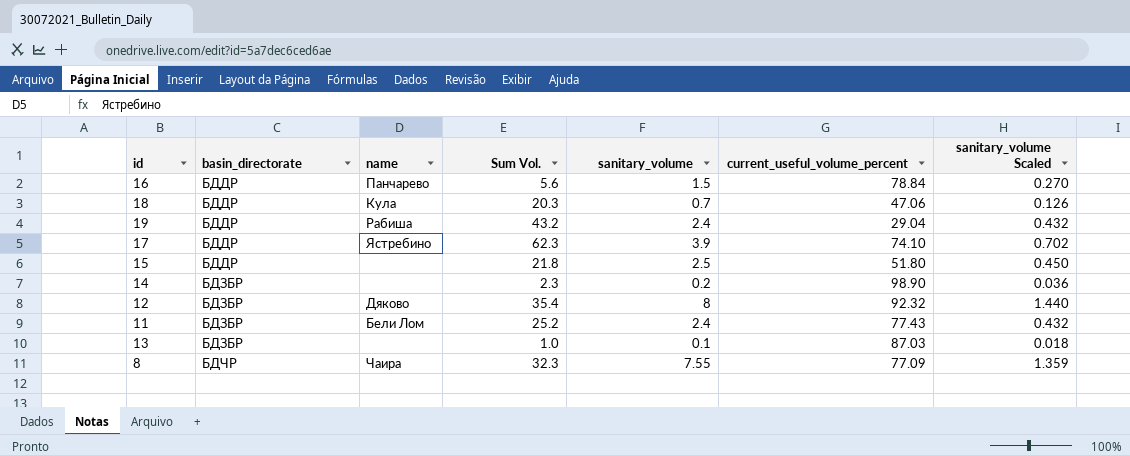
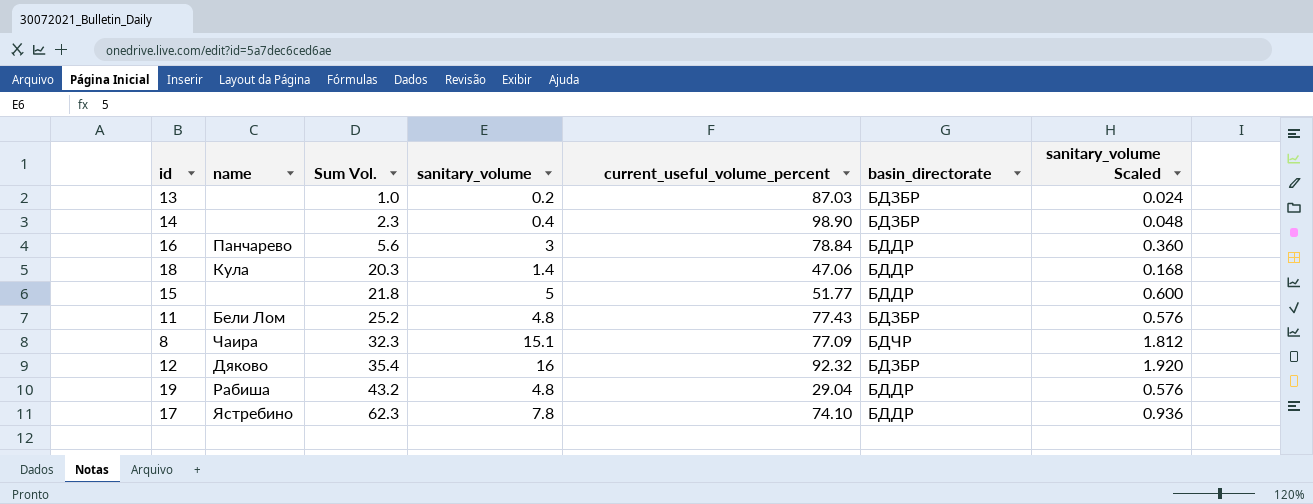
row order: basin_directorate ascending -> Sum Vol. ascending
column basin_directorate | position: 2 -> 6
column sanitary_volume Scaled | formula: [sanitary_volume] * 0.18 -> [sanitary_volume] * 0.12
13 | sanitary_volume: 0.1 -> 0.2
14 | sanitary_volume: 0.2 -> 0.4
16 | sanitary_volume: 1.5 -> 3
18 | sanitary_volume: 0.7 -> 1.4
15 | sanitary_volume: 2.5 -> 5
15 | current_useful_volume_percent: 51.80 -> 51.77
11 | sanitary_volume: 2.4 -> 4.8
8 | sanitary_volume: 7.55 -> 15.1
12 | sanitary_volume: 8 -> 16
19 | sanitary_volume: 2.4 -> 4.8
17 | sanitary_volume: 3.9 -> 7.8

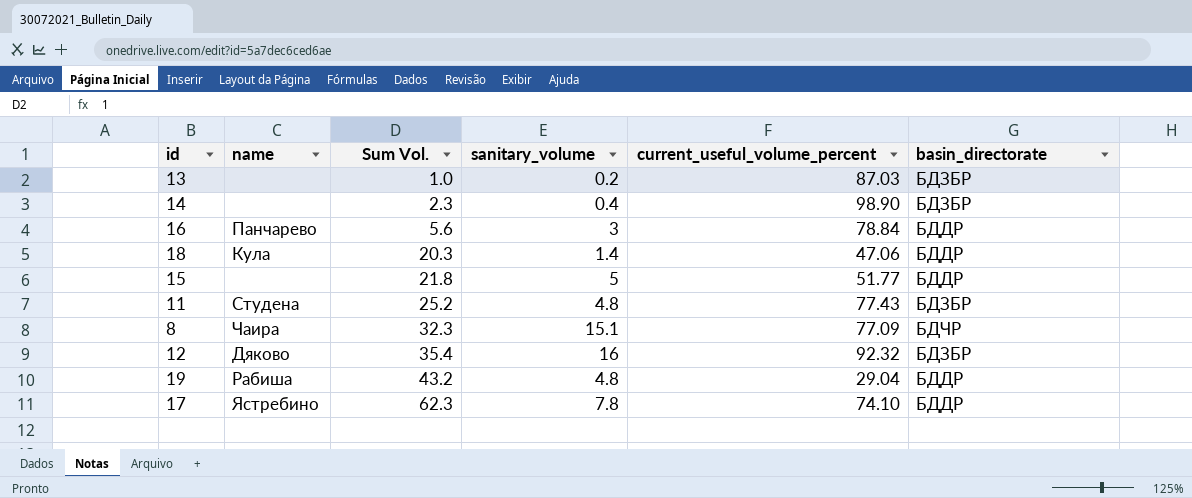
column sanitary_volume Scaled | formula: [sanitary_volume] * 0.12 -> none
11 | name: Бели Лом -> Студена

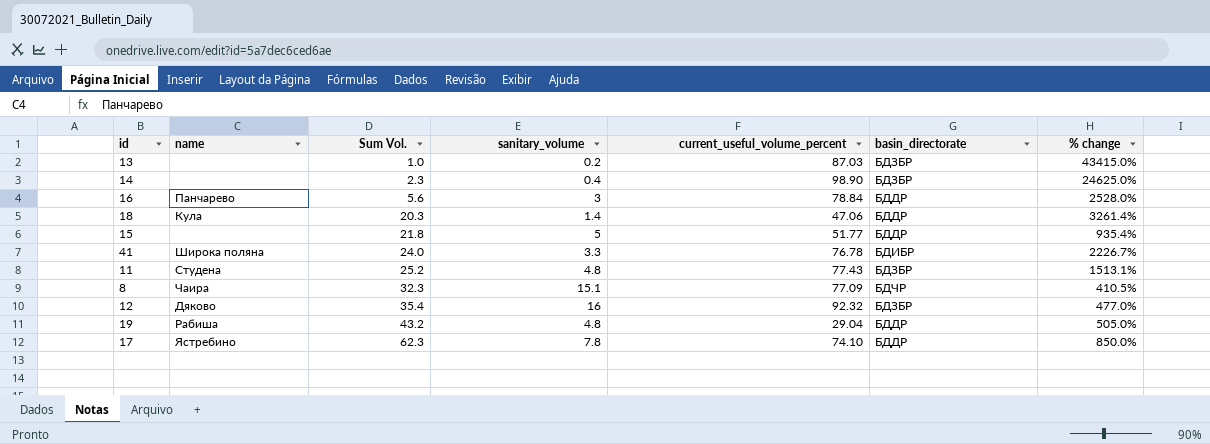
column % change | formula: none -> ([current_useful_volume_percent] - [sanitary_volume]) / [sanitary_volume]
row 41: none -> Широка поляна | 24.0 | 3.3 | 76.78 | БДИБР | 2226.7%

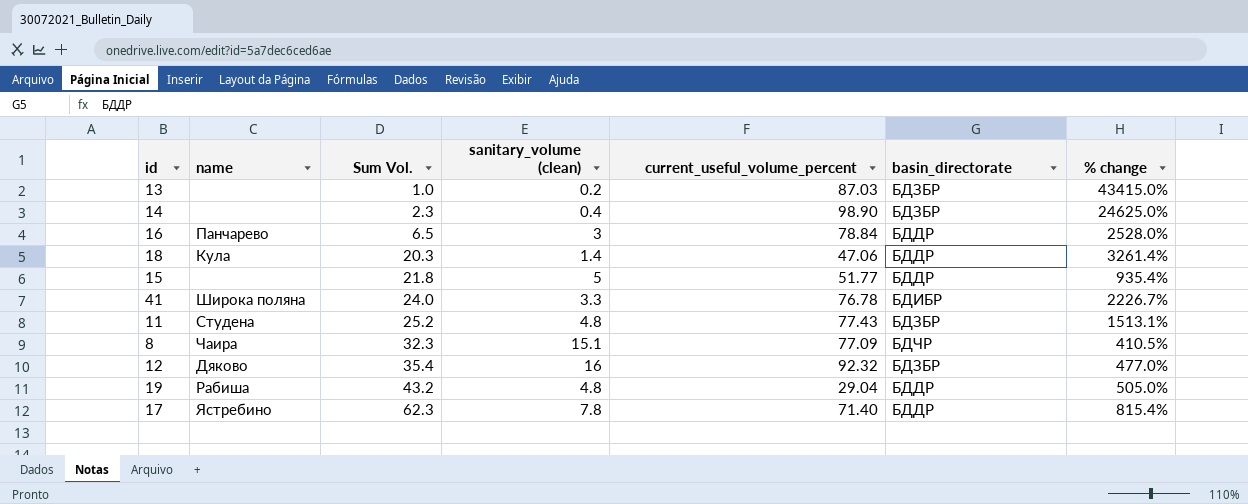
column name: sanitary_volume -> sanitary_volume (clean)
16 | Sum Vol.: 5.6 -> 6.5
17 | current_useful_volume_percent: 74.10 -> 71.40
17 | % change: 850.0% -> 815.4%

